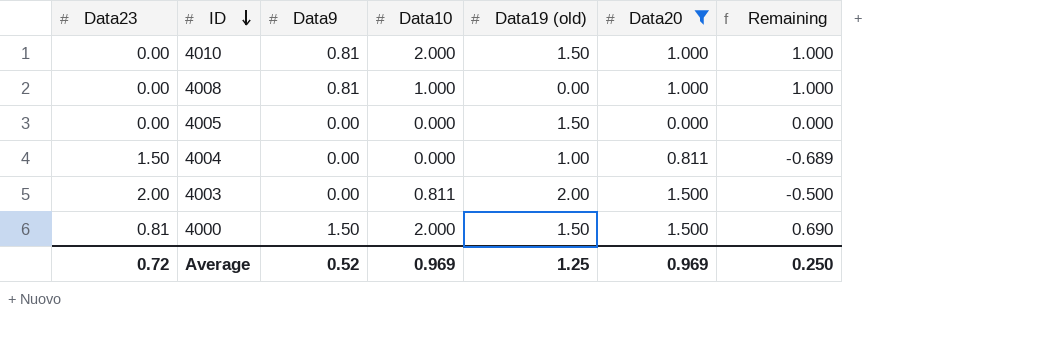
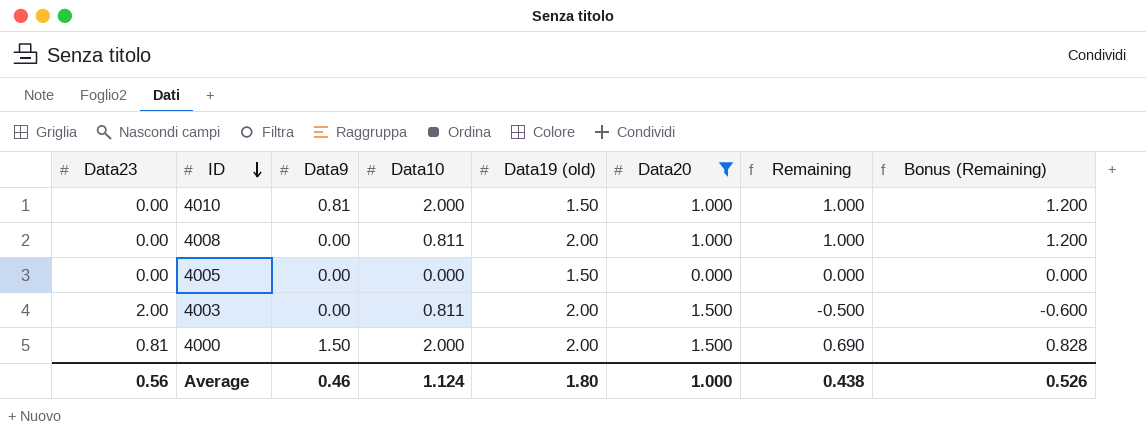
column Bonus (Remaining) | formula: none -> [Remaining] * 1.2
row 4004: 1.50 | 0.00 | 0.000 | 1.00 | 0.811 | -0.689 -> none
4008 | Data9: 0.81 -> 0.00
4008 | Data10: 1.000 -> 0.811
4008 | Data19 (old): 0.00 -> 2.00
4000 | Data19 (old): 1.50 -> 2.00
Average | Data23: 0.72 -> 0.56
Average | Data9: 0.52 -> 0.46
Average | Data10: 0.969 -> 1.124
Average | Data19 (old): 1.25 -> 1.80
Average | Data20: 0.969 -> 1.000
Average | Remaining: 0.250 -> 0.438

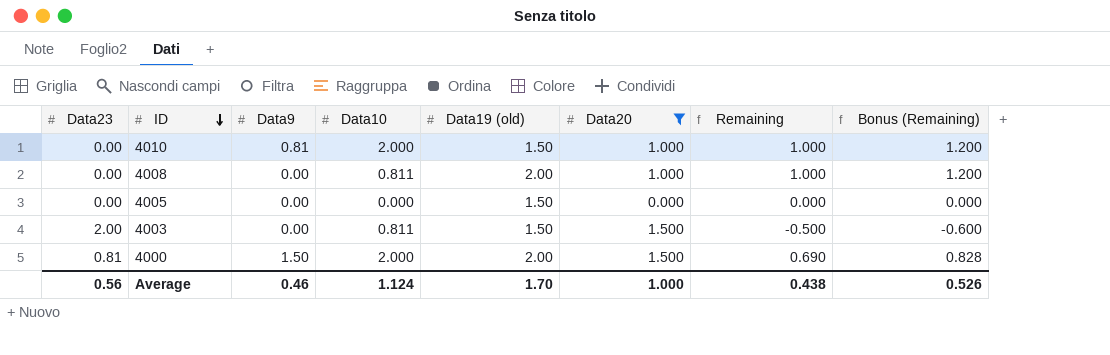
4003 | Data19 (old): 2.00 -> 1.50
Average | Data19 (old): 1.80 -> 1.70

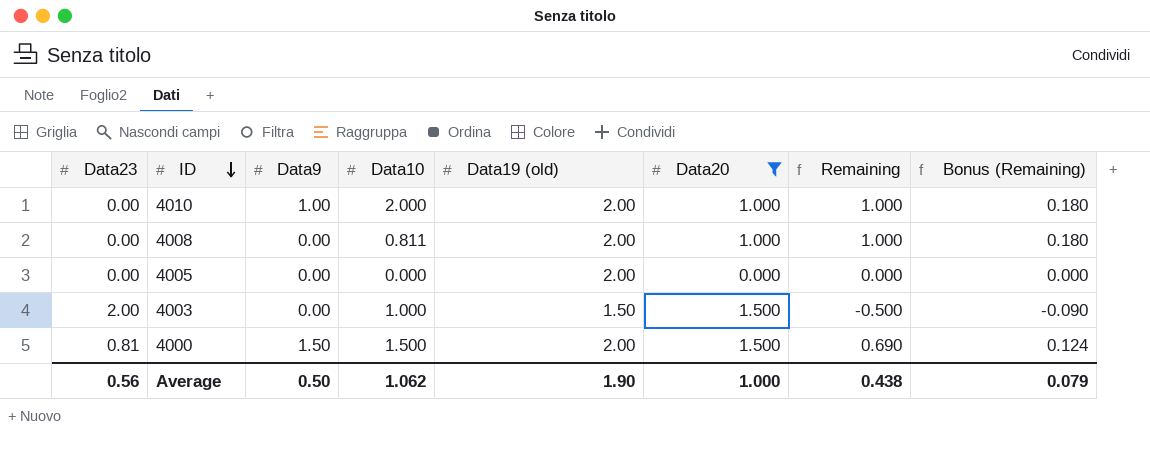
column Bonus (Remaining) | formula: [Remaining] * 1.2 -> [Remaining] * 0.18
4010 | Data9: 0.81 -> 1.00
4010 | Data19 (old): 1.50 -> 2.00
4005 | Data19 (old): 1.50 -> 2.00
4003 | Data10: 0.811 -> 1.000
4000 | Data10: 2.000 -> 1.500
Average | Data9: 0.46 -> 0.50
Average | Data10: 1.124 -> 1.062
Average | Data19 (old): 1.70 -> 1.90
Average | Bonus (Remaining): 0.526 -> 0.079

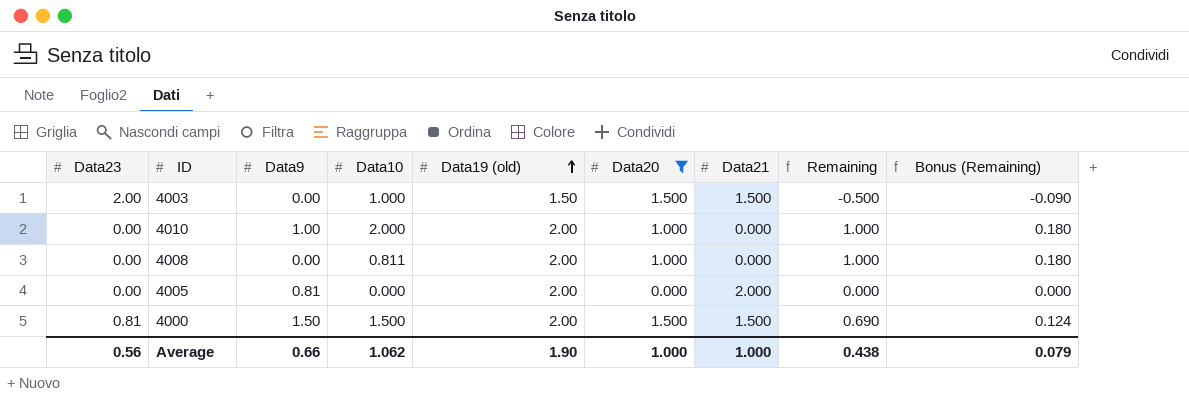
row order: ID descending -> Data19 (old) ascending
column Data21 | position: none -> 7
4005 | Data9: 0.00 -> 0.81
Average | Data9: 0.50 -> 0.66

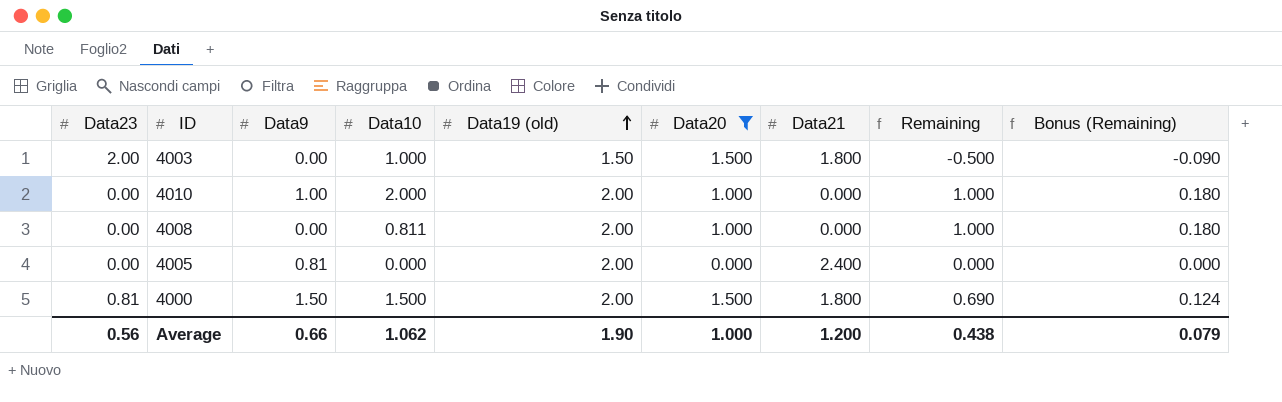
4003 | Data21: 1.500 -> 1.800
4005 | Data21: 2.000 -> 2.400
4000 | Data21: 1.500 -> 1.800
Average | Data21: 1.000 -> 1.200

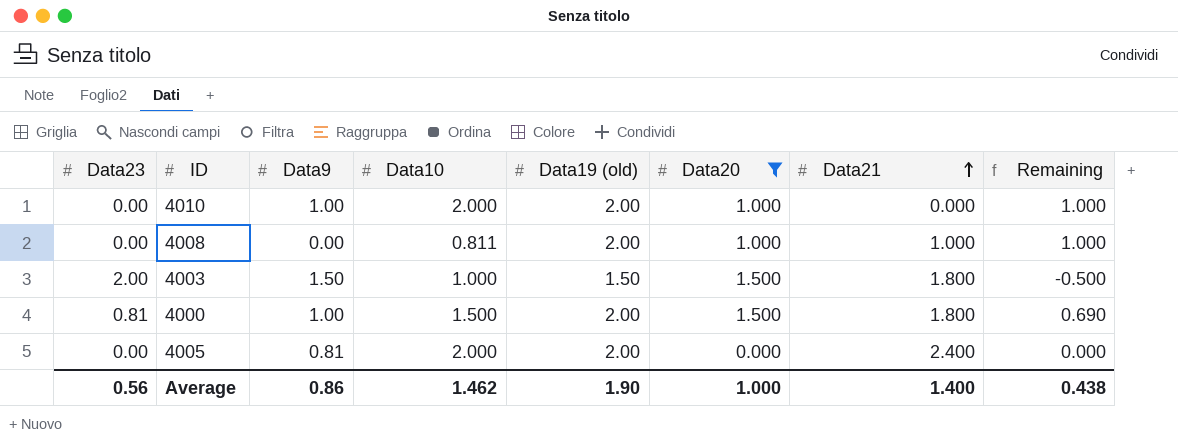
row order: Data19 (old) ascending -> Data21 ascending
column Bonus (Remaining) | formula: [Remaining] * 0.18 -> none
4008 | Data21: 0.000 -> 1.000
4003 | Data9: 0.00 -> 1.50
4000 | Data9: 1.50 -> 1.00
4005 | Data10: 0.000 -> 2.000
Average | Data9: 0.66 -> 0.86
Average | Data10: 1.062 -> 1.462
Average | Data21: 1.200 -> 1.400

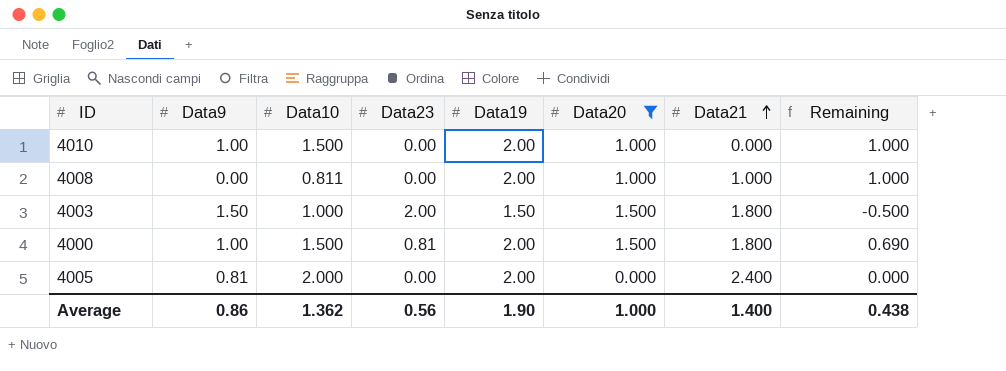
column Data23 | position: 1 -> 4
column name: Data19 (old) -> Data19
4010 | Data10: 2.000 -> 1.500
Average | Data10: 1.462 -> 1.362

